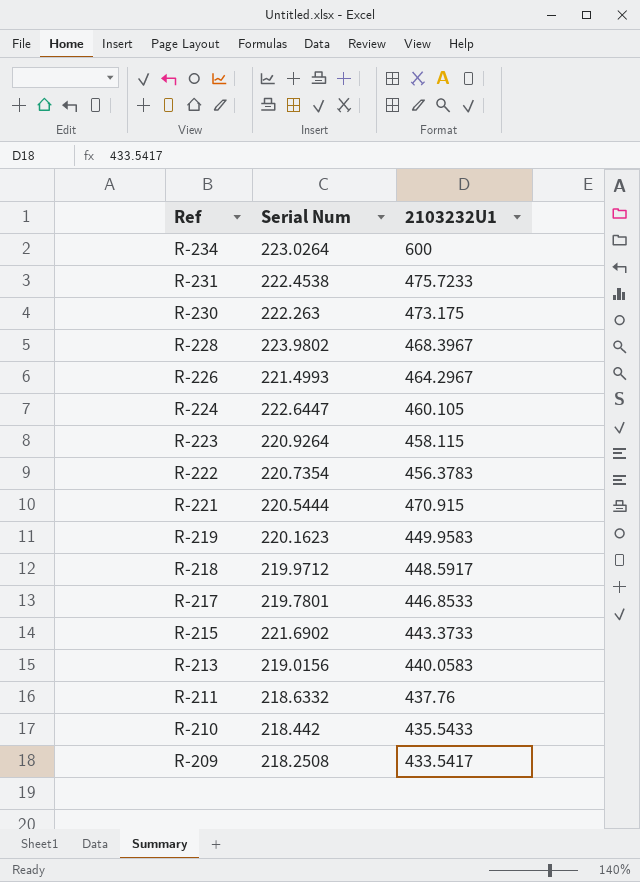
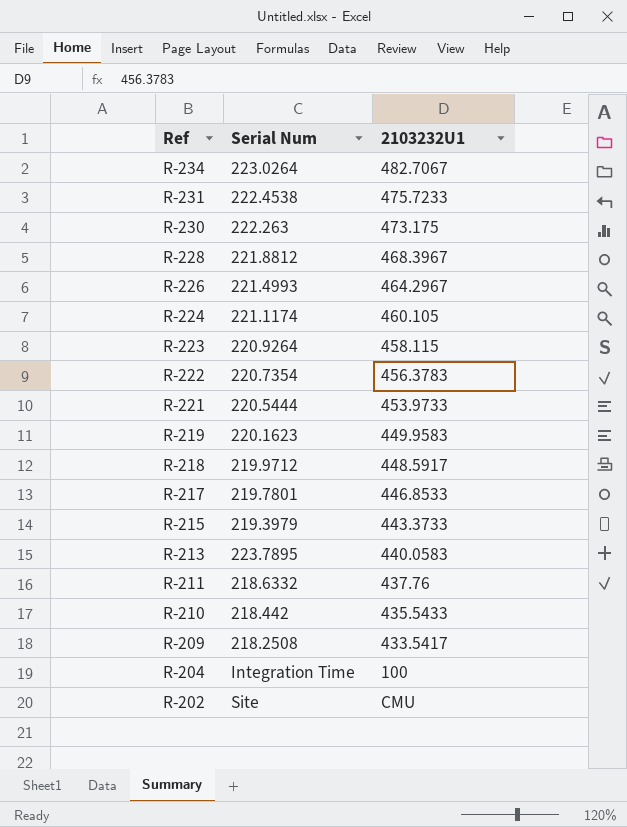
R-234 | 2103232U1: 600 -> 482.7067
R-228 | Serial Num: 223.9802 -> 221.8812
R-224 | Serial Num: 222.6447 -> 221.1174
R-221 | 2103232U1: 470.915 -> 453.9733
R-215 | Serial Num: 221.6902 -> 219.3979
R-213 | Serial Num: 219.0156 -> 223.7895
row R-204: none -> Integration Time | 100
row R-202: none -> Site | CMU

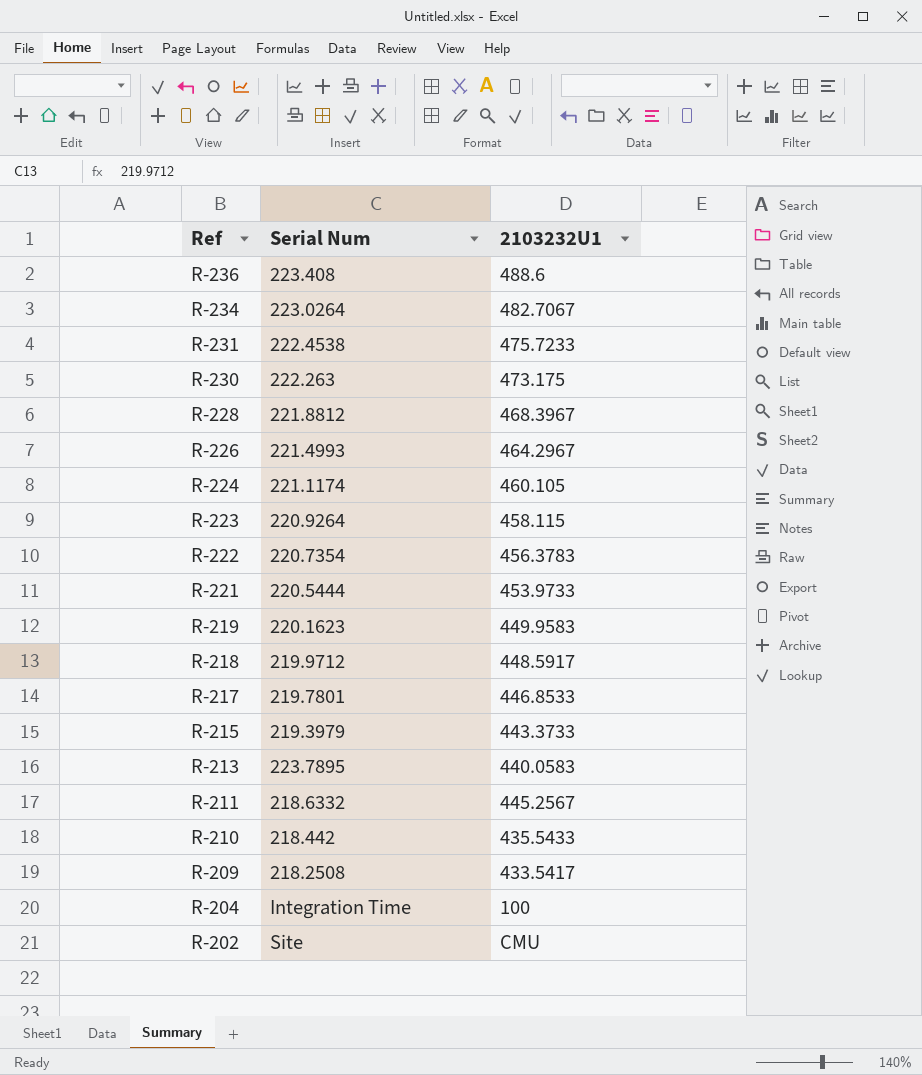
row R-236: none -> 223.408 | 488.6
R-211 | 2103232U1: 437.76 -> 445.2567

